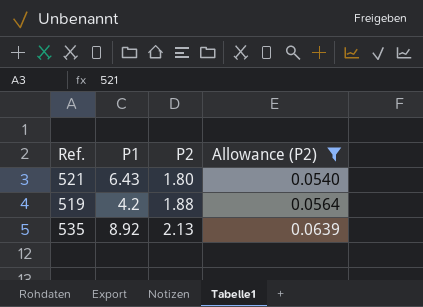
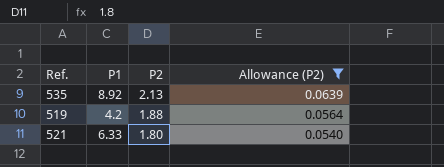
row order: P2 ascending -> P2 descending
521 | P1: 6.43 -> 6.33

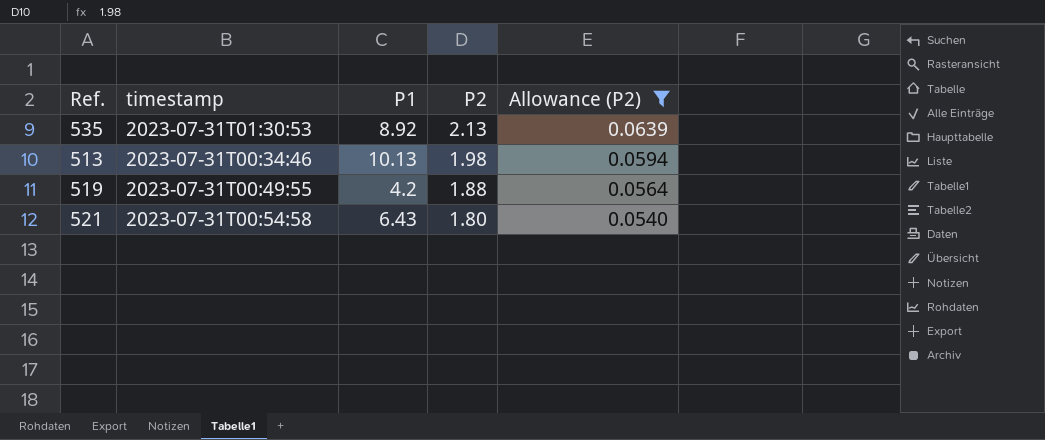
column timestamp | position: none -> 2
row 513: none -> 2023-07-31T00:34:46 | 10.13 | 1.98 | 0.0594
521 | P1: 6.33 -> 6.43

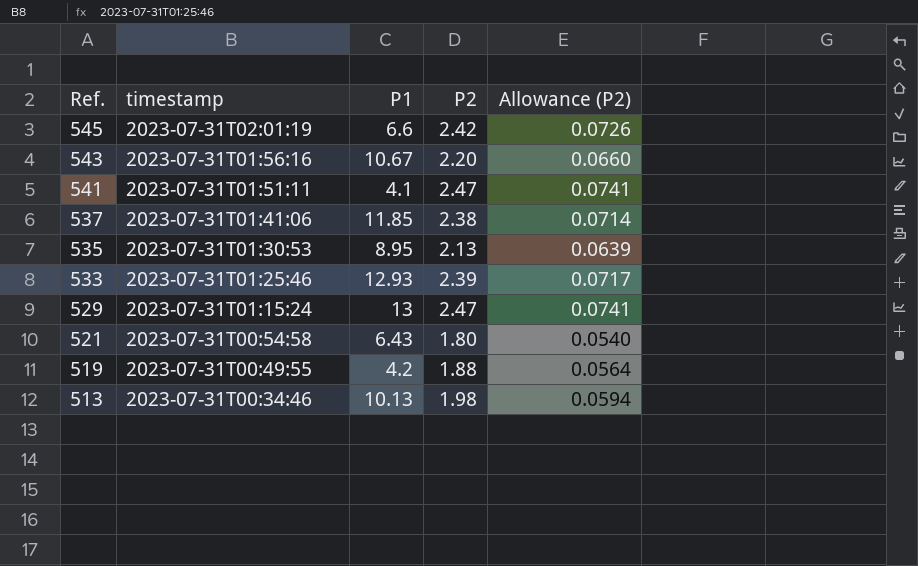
filter: Allowance (P2) <= 0.0639 -> none
row order: P2 descending -> Ref. descending
535 | P1: 8.92 -> 8.95

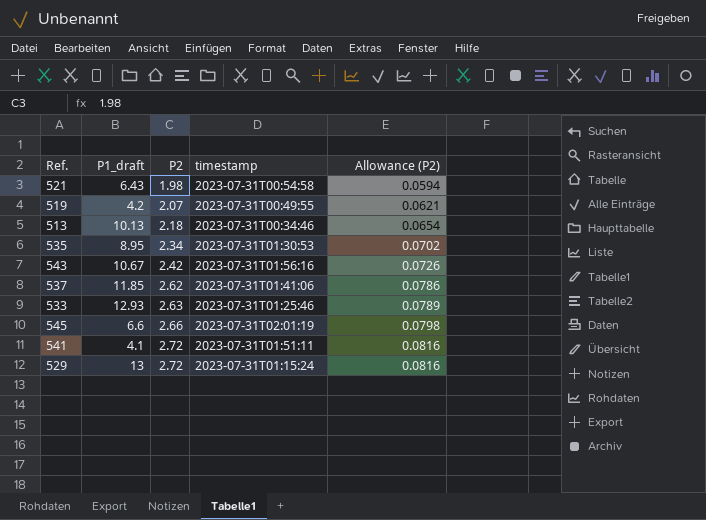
row order: Ref. descending -> P2 ascending
column name: P1 -> P1_draft
column timestamp | position: 2 -> 4
521 | P2: 1.80 -> 1.98
521 | Allowance (P2): 0.0540 -> 0.0594
519 | P2: 1.88 -> 2.07
519 | Allowance (P2): 0.0564 -> 0.0621
513 | P2: 1.98 -> 2.18
513 | Allowance (P2): 0.0594 -> 0.0654
535 | P2: 2.13 -> 2.34
535 | Allowance (P2): 0.0639 -> 0.0702
543 | P2: 2.20 -> 2.42
543 | Allowance (P2): 0.0660 -> 0.0726
537 | P2: 2.38 -> 2.62
537 | Allowance (P2): 0.0714 -> 0.0786
533 | P2: 2.39 -> 2.63
533 | Allowance (P2): 0.0717 -> 0.0789
545 | P2: 2.42 -> 2.66
545 | Allowance (P2): 0.0726 -> 0.0798
541 | P2: 2.47 -> 2.72
541 | Allowance (P2): 0.0741 -> 0.0816
529 | P2: 2.47 -> 2.72
529 | Allowance (P2): 0.0741 -> 0.0816

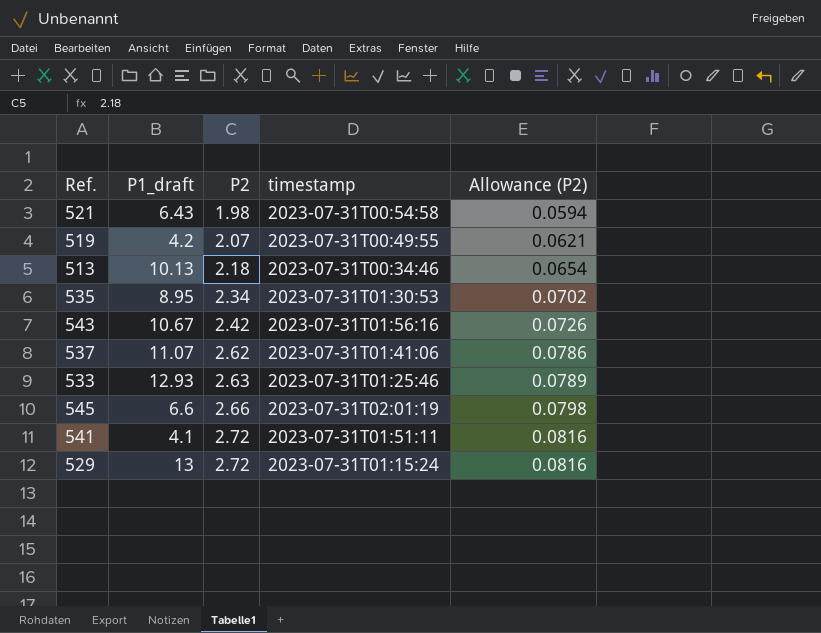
537 | P1_draft: 11.85 -> 11.07

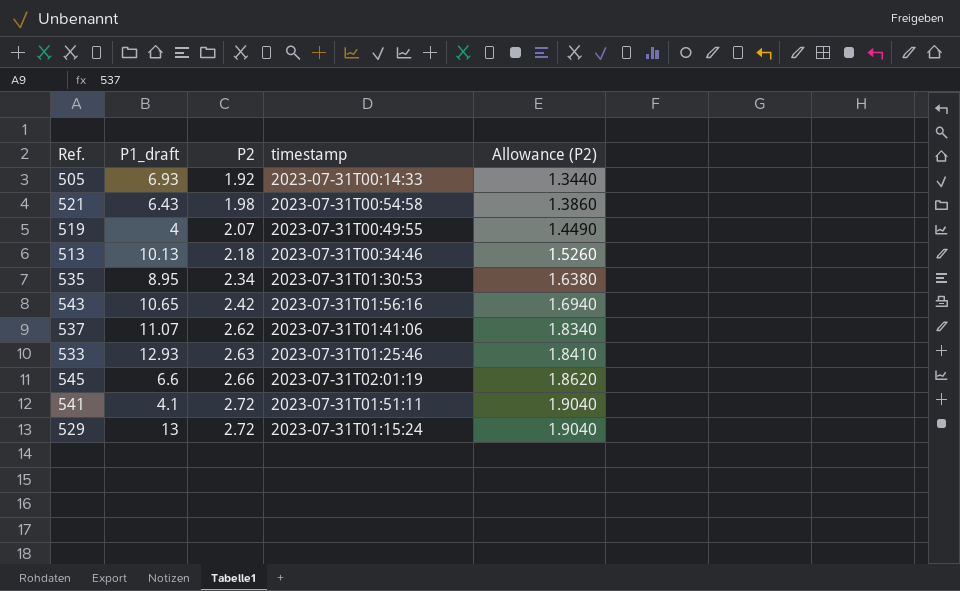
column Allowance (P2) | formula: [P2] * 0.03 -> [P2] * 0.7
row 505: none -> 6.93 | 1.92 | 2023-07-31T00:14:33 | 1.3440
519 | P1_draft: 4.2 -> 4
543 | P1_draft: 10.67 -> 10.65

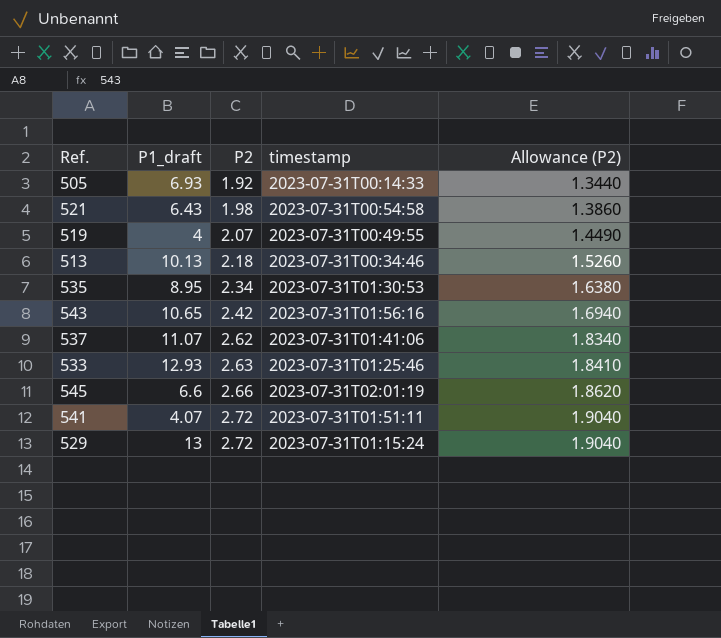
541 | P1_draft: 4.1 -> 4.07

